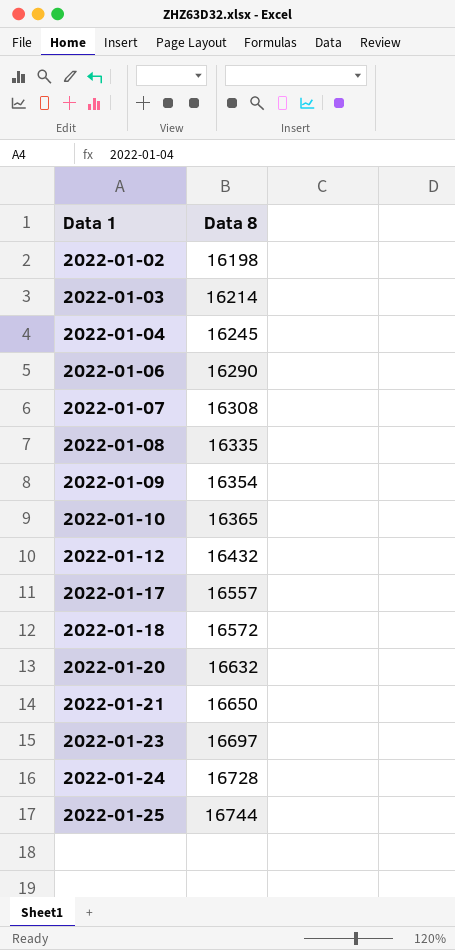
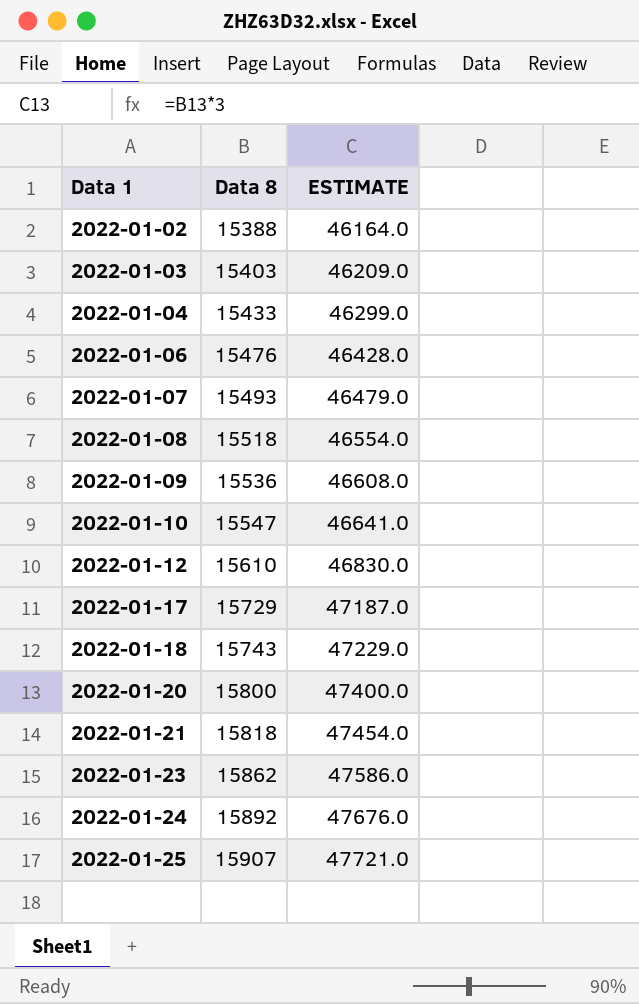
column ESTIMATE | formula: none -> [Data 8] * 3
2022-01-02 | Data 8: 16198 -> 15388
2022-01-03 | Data 8: 16214 -> 15403
2022-01-04 | Data 8: 16245 -> 15433
2022-01-06 | Data 8: 16290 -> 15476
2022-01-07 | Data 8: 16308 -> 15493
2022-01-08 | Data 8: 16335 -> 15518
2022-01-09 | Data 8: 16354 -> 15536
2022-01-10 | Data 8: 16365 -> 15547
2022-01-12 | Data 8: 16432 -> 15610
2022-01-17 | Data 8: 16557 -> 15729
2022-01-18 | Data 8: 16572 -> 15743
2022-01-20 | Data 8: 16632 -> 15800
2022-01-21 | Data 8: 16650 -> 15818
2022-01-23 | Data 8: 16697 -> 15862
2022-01-24 | Data 8: 16728 -> 15892
2022-01-25 | Data 8: 16744 -> 15907

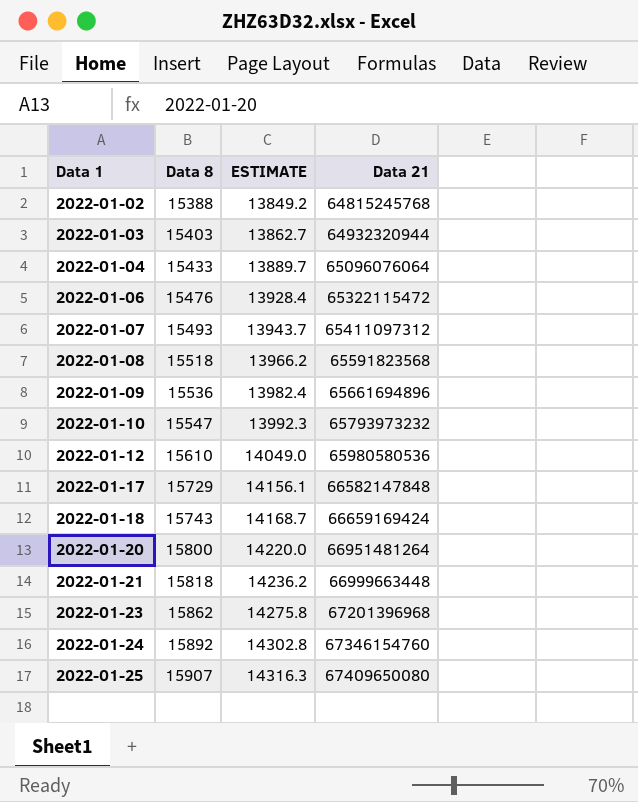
column ESTIMATE | formula: [Data 8] * 3 -> [Data 8] * 0.9
column Data 21 | position: none -> 4

